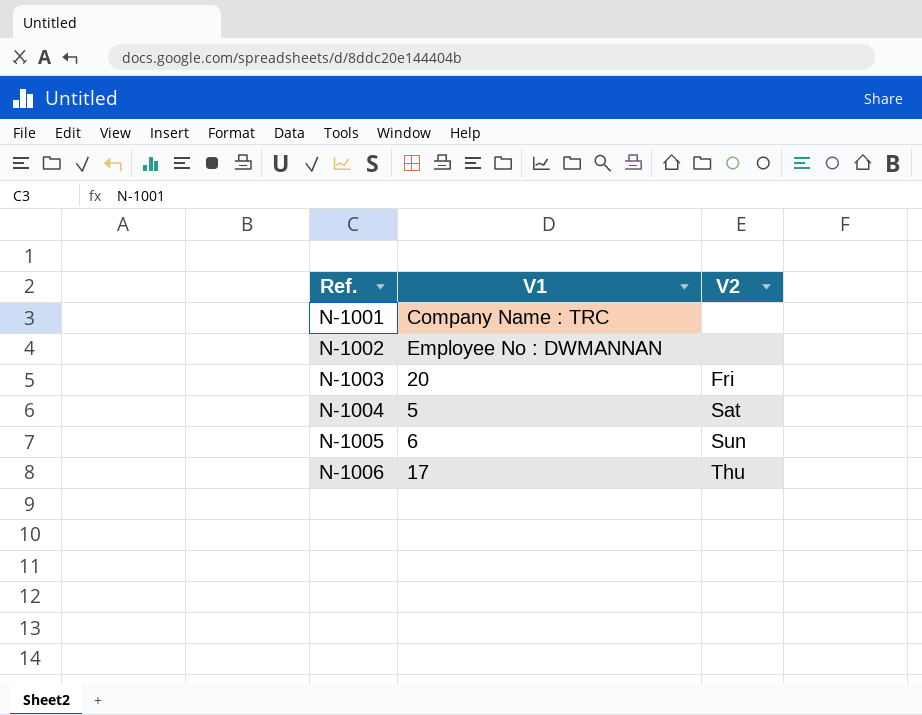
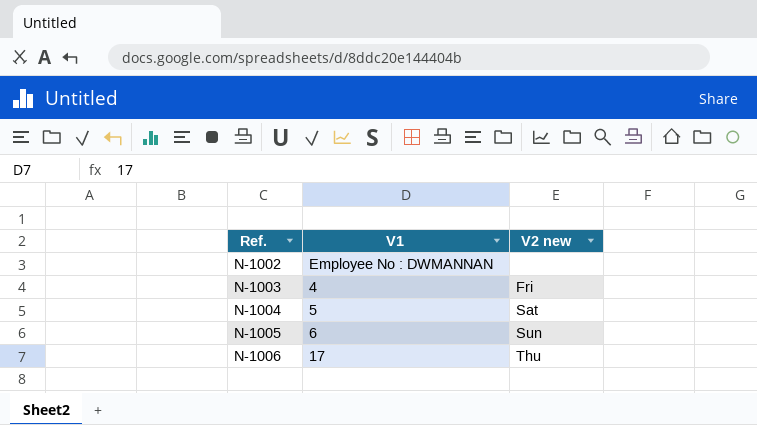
column name: V2 -> V2 new
row N-1001: Company Name : TRC | none -> none
N-1003 | V1: 20 -> 4

